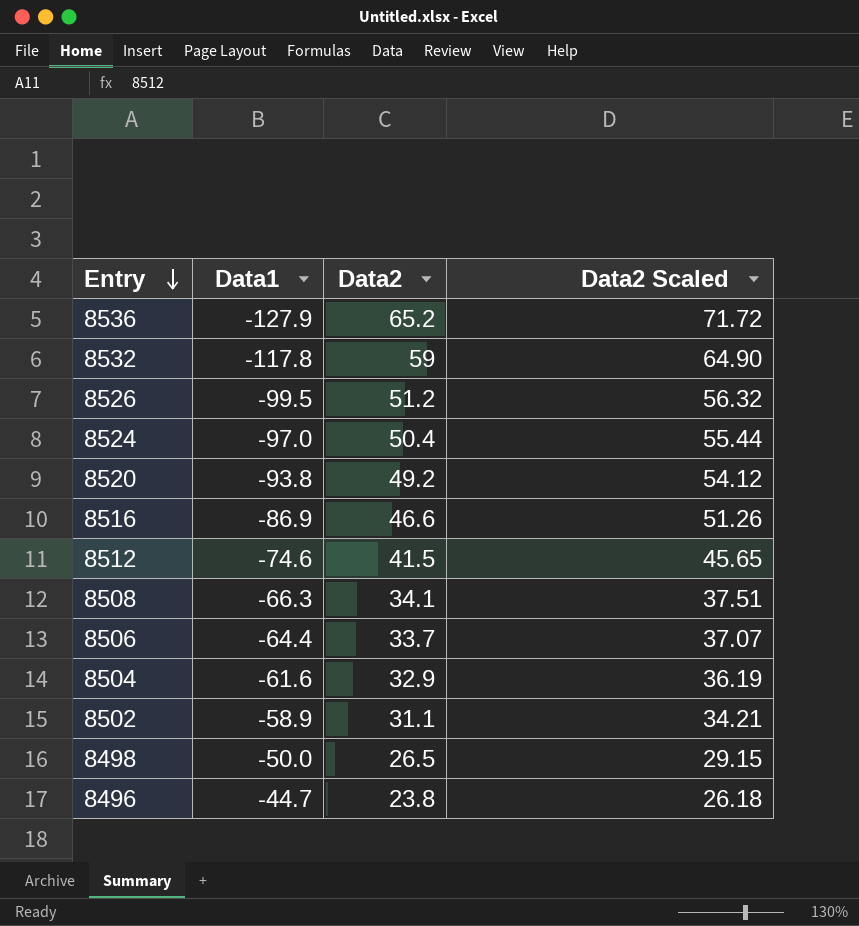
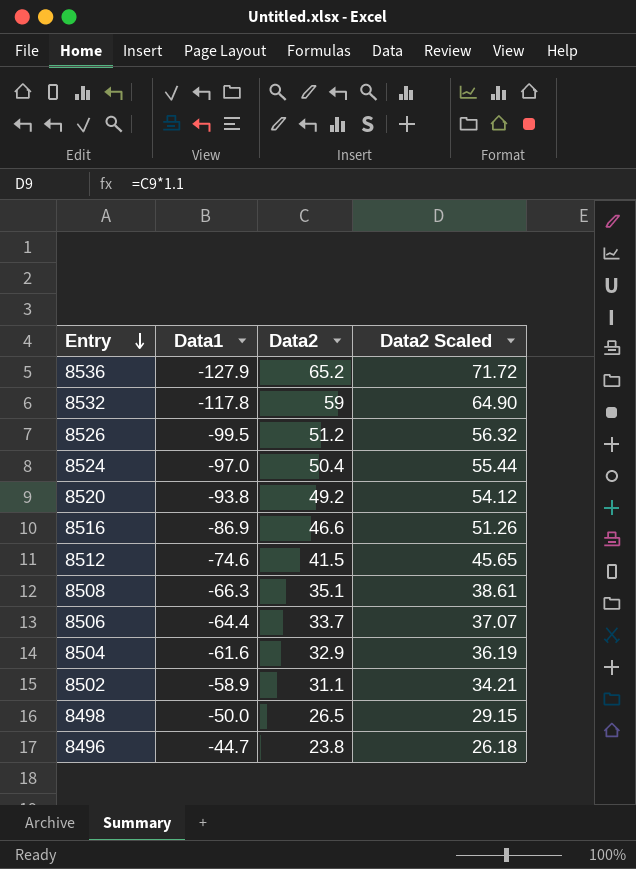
8508 | Data2: 34.1 -> 35.1
8508 | Data2 Scaled: 37.51 -> 38.61

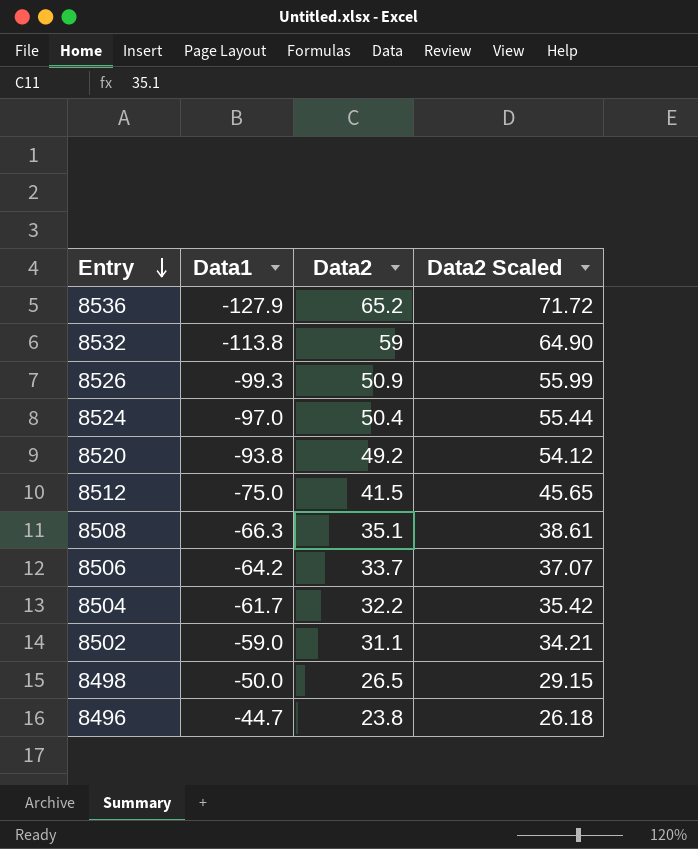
row 8516: -86.9 | 46.6 | 51.26 -> none
8532 | Data1: -117.8 -> -113.8
8526 | Data1: -99.5 -> -99.3
8526 | Data2: 51.2 -> 50.9
8526 | Data2 Scaled: 56.32 -> 55.99
8512 | Data1: -74.6 -> -75.0
8506 | Data1: -64.4 -> -64.2
8504 | Data1: -61.6 -> -61.7
8504 | Data2: 32.9 -> 32.2
8504 | Data2 Scaled: 36.19 -> 35.42
8502 | Data1: -58.9 -> -59.0

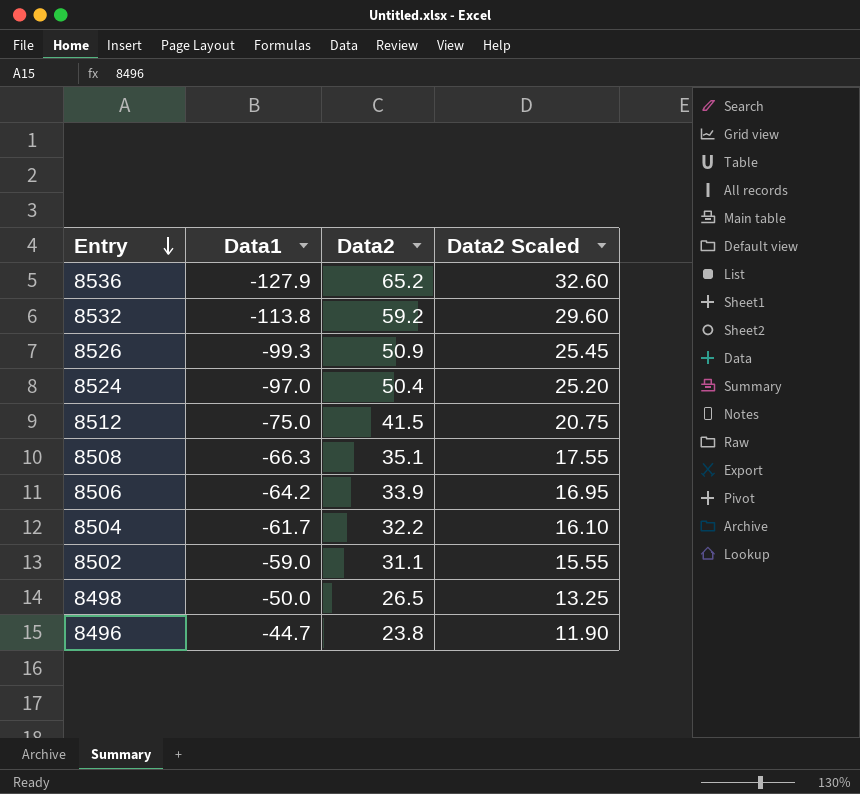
column Data2 Scaled | formula: [Data2] * 1.1 -> [Data2] * 0.5
row 8520: -93.8 | 49.2 | 54.12 -> none
8532 | Data2: 59 -> 59.2
8506 | Data2: 33.7 -> 33.9

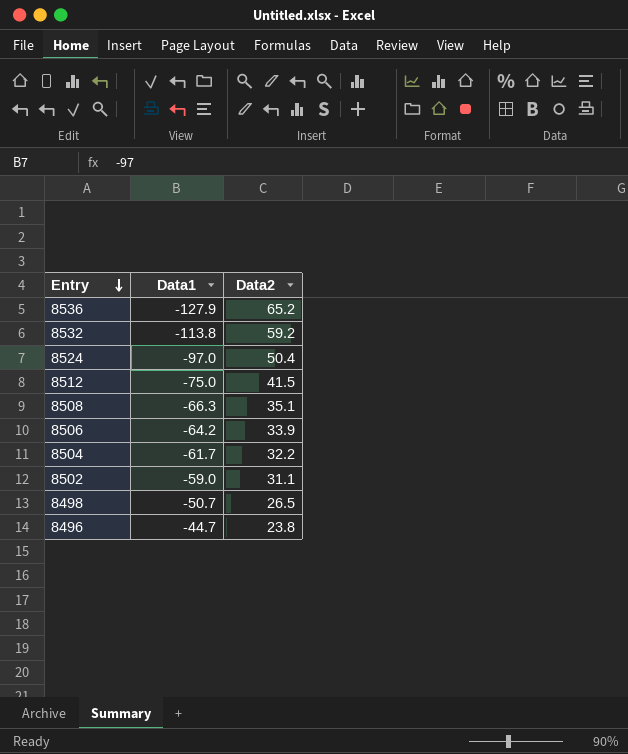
column Data2 Scaled | formula: [Data2] * 0.5 -> none
row 8526: -99.3 | 50.9 | 25.45 -> none
8498 | Data1: -50.0 -> -50.7

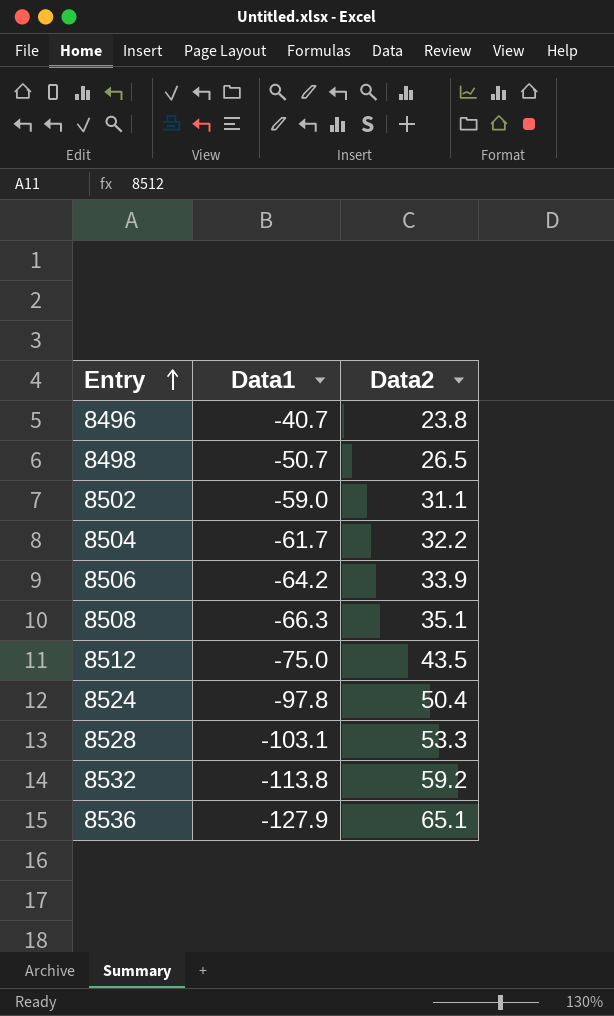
row order: Entry descending -> Entry ascending
8496 | Data1: -44.7 -> -40.7
8512 | Data2: 41.5 -> 43.5
8524 | Data1: -97.0 -> -97.8
row 8528: none -> -103.1 | 53.3
8536 | Data2: 65.2 -> 65.1

